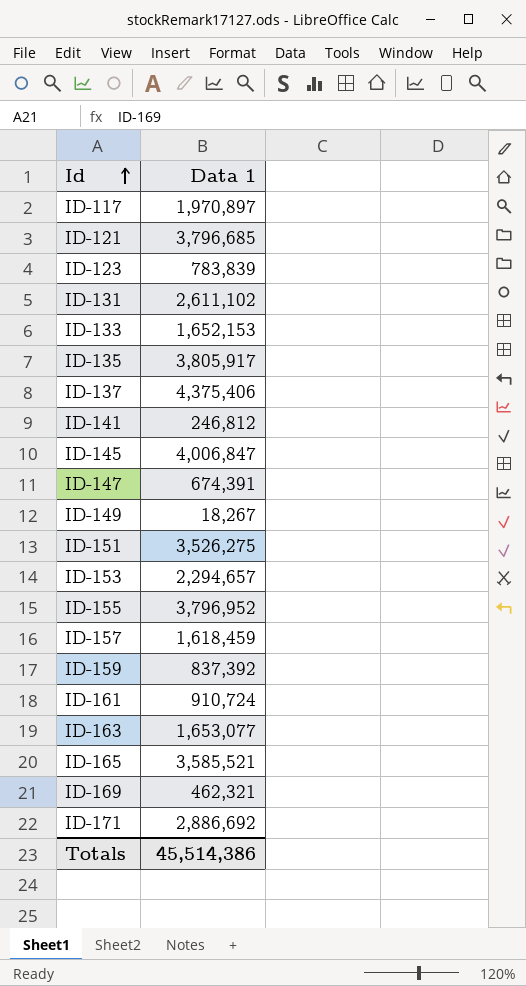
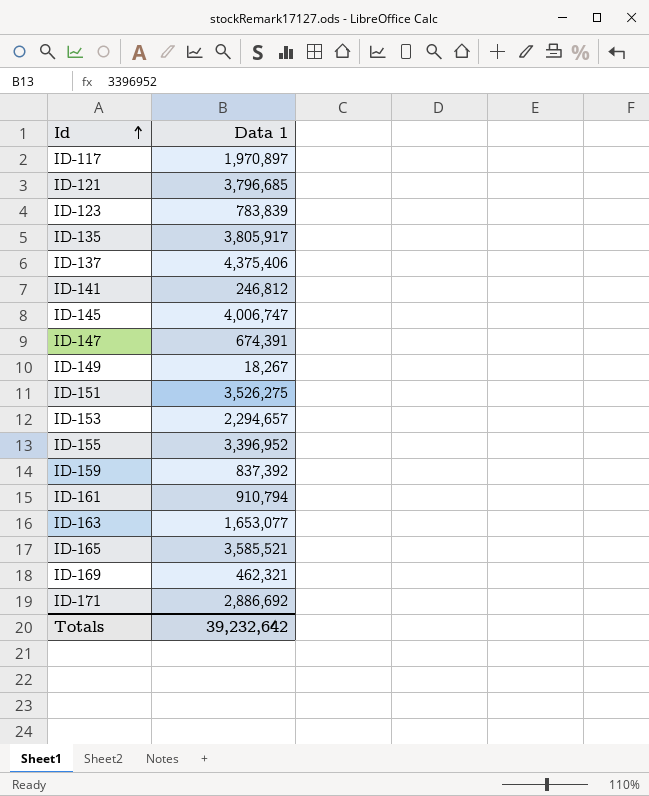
row ID-131: 2,611,102 -> none
row ID-133: 1,652,153 -> none
row ID-157: 1,618,459 -> none
ID-145 | Data 1: 4,006,847 -> 4,006,747
ID-155 | Data 1: 3,796,952 -> 3,396,952
ID-161 | Data 1: 910,724 -> 910,794
Totals | Data 1: 45,514,386 -> 39,232,642

